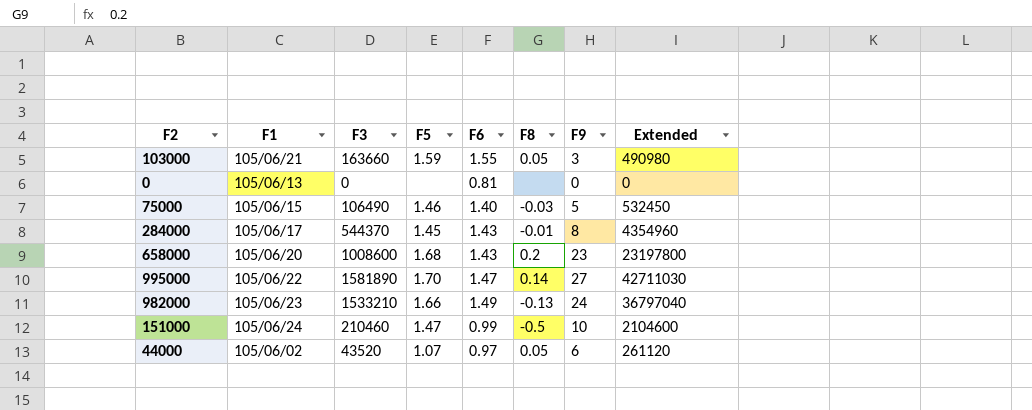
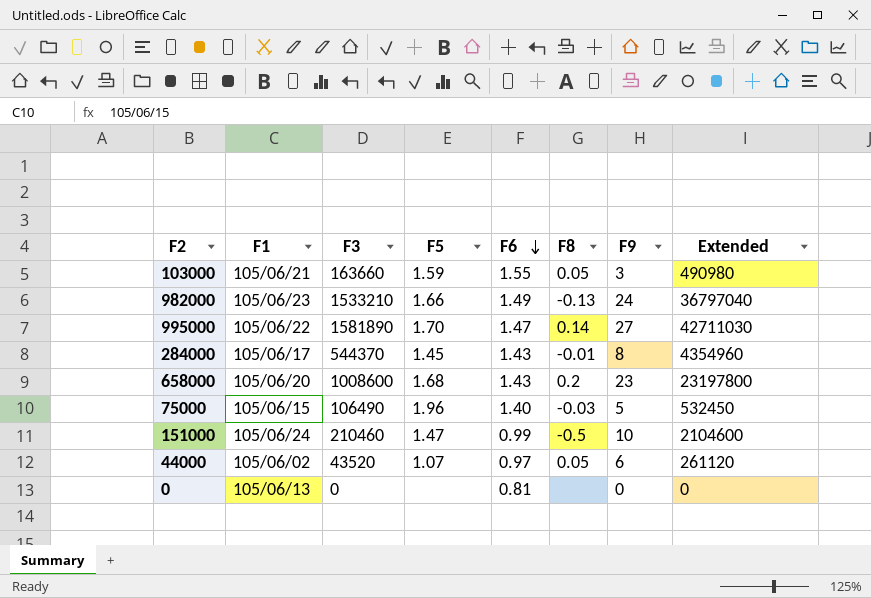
row order: none -> F6 descending
75000 | F5: 1.46 -> 1.96

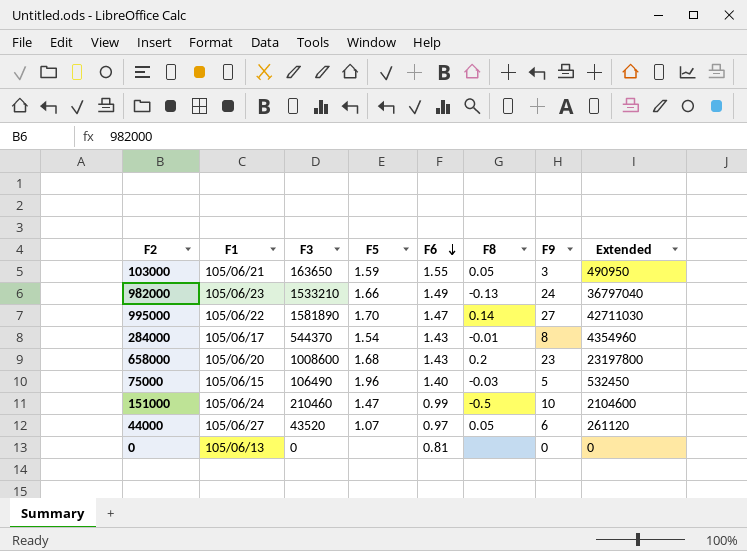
103000 | F3: 163660 -> 163650
103000 | Extended: 490980 -> 490950
284000 | F5: 1.45 -> 1.54
44000 | F1: 105/06/02 -> 105/06/27

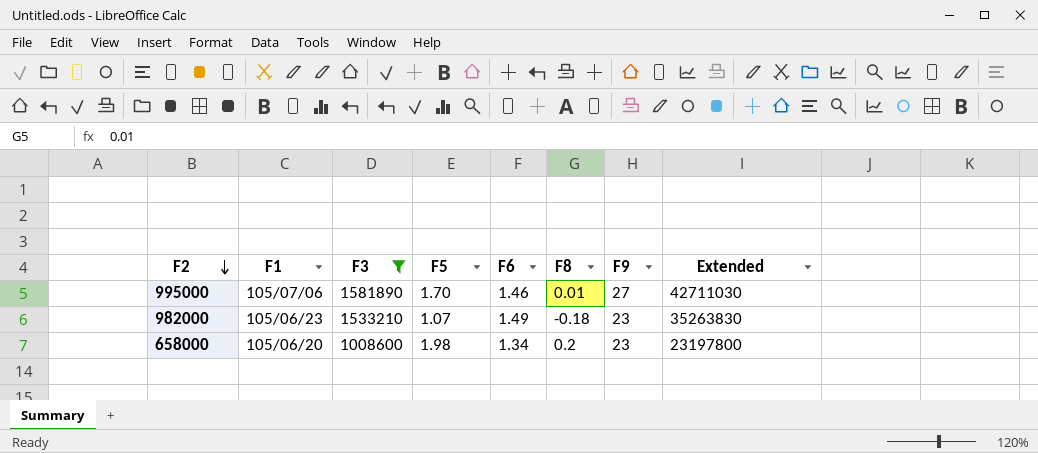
filter: none -> F3 >= 1008600
row order: F6 descending -> F2 descending
995000 | F1: 105/06/22 -> 105/07/06
995000 | F6: 1.47 -> 1.46
995000 | F8: 0.14 -> 0.01
982000 | F5: 1.66 -> 1.07
982000 | F8: -0.13 -> -0.18
982000 | F9: 24 -> 23
982000 | Extended: 36797040 -> 35263830
658000 | F5: 1.68 -> 1.98
658000 | F6: 1.43 -> 1.34

